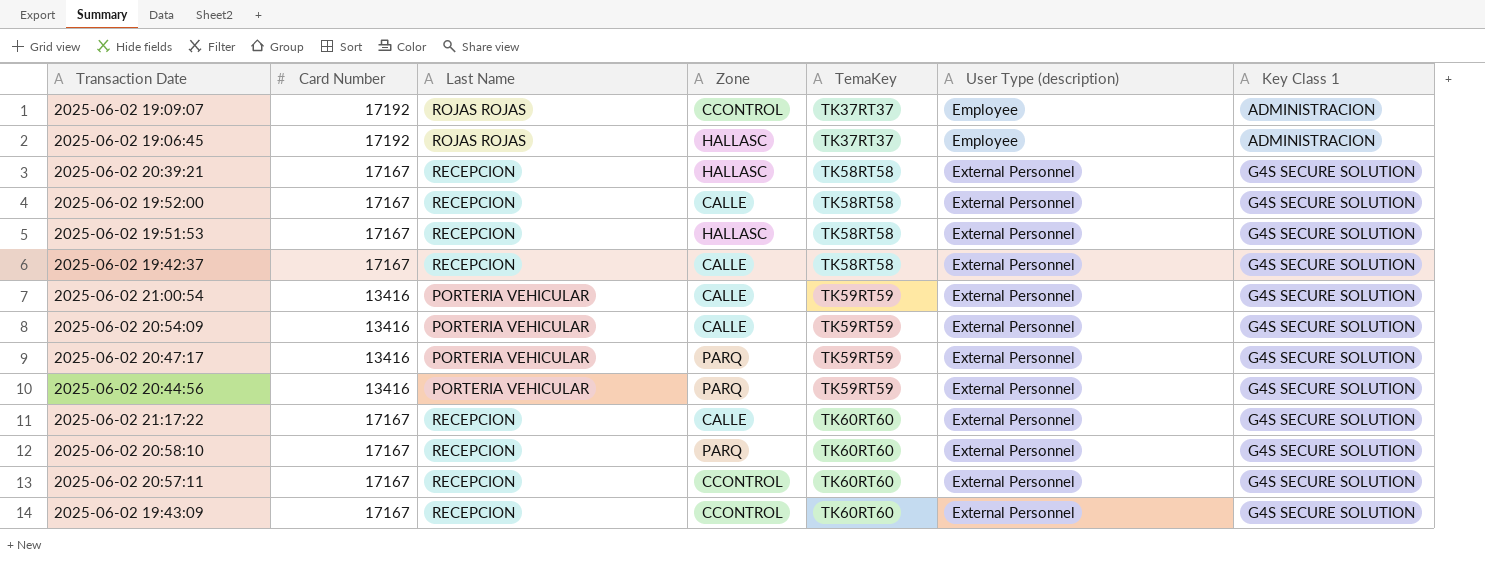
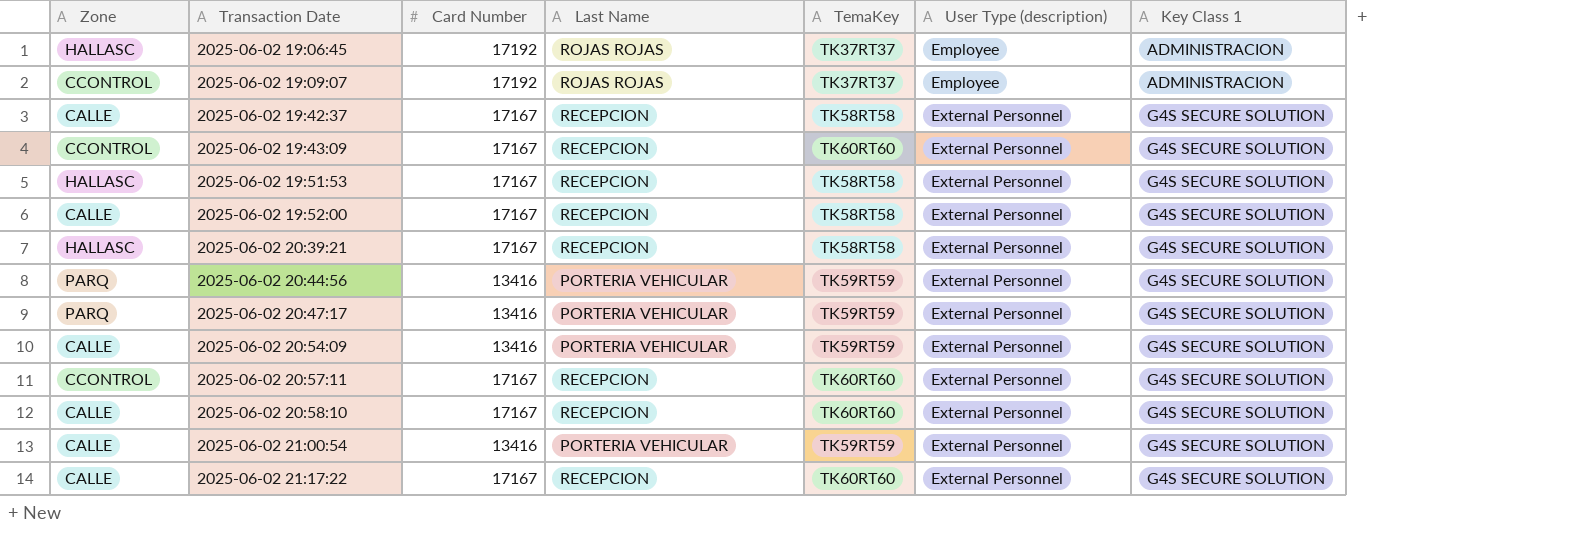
row order: TemaKey ascending -> Transaction Date ascending
column Zone | position: 4 -> 1
2025-06-02 20:58:10 | Zone: PARQ -> CALLE

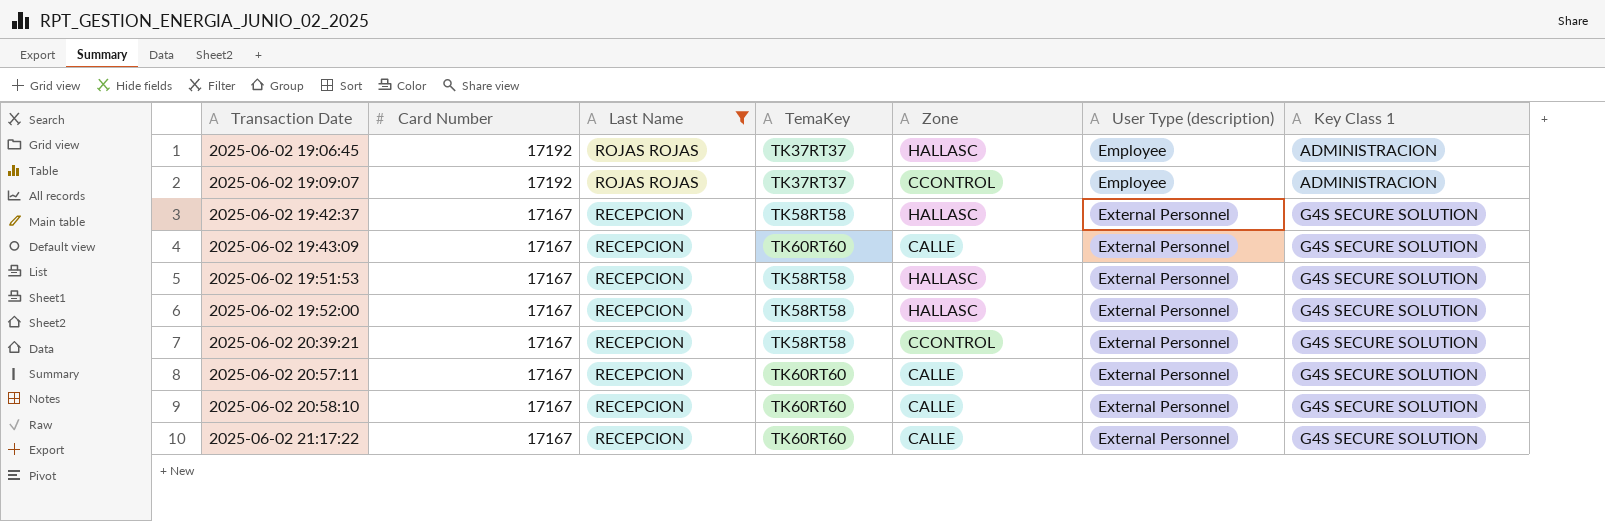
filter: none -> Last Name != PORTERIA VEHICULAR
column Zone | position: 1 -> 5
2025-06-02 19:42:37 | Zone: CALLE -> HALLASC
2025-06-02 19:43:09 | Zone: CCONTROL -> CALLE
2025-06-02 19:52:00 | Zone: CALLE -> HALLASC
2025-06-02 20:39:21 | Zone: HALLASC -> CCONTROL
2025-06-02 20:57:11 | Zone: CCONTROL -> CALLE

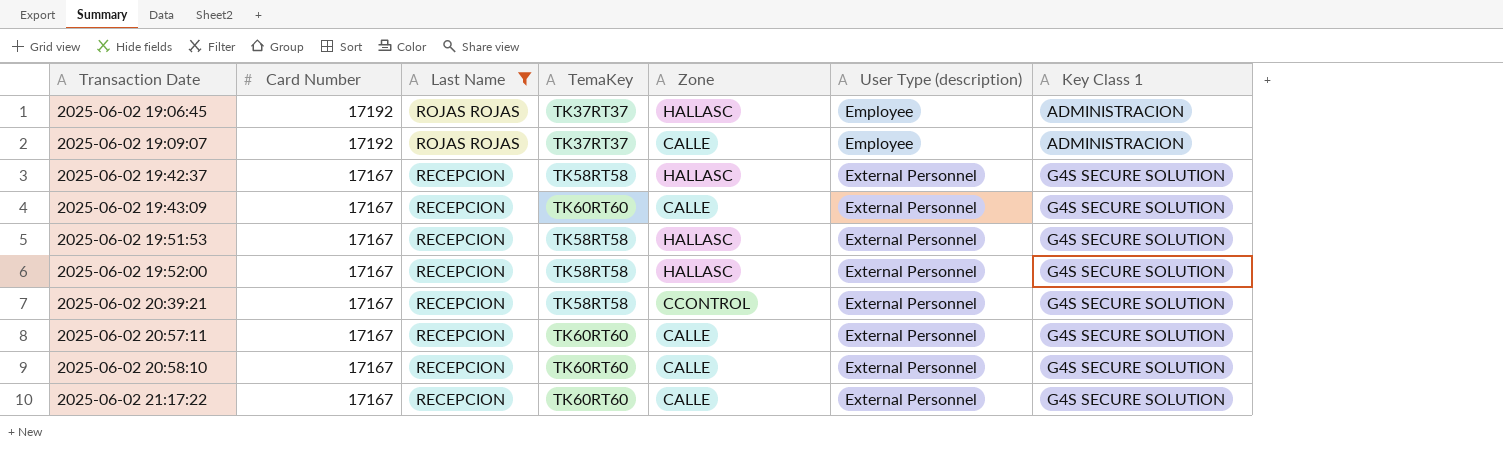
2025-06-02 19:09:07 | Zone: CCONTROL -> CALLE

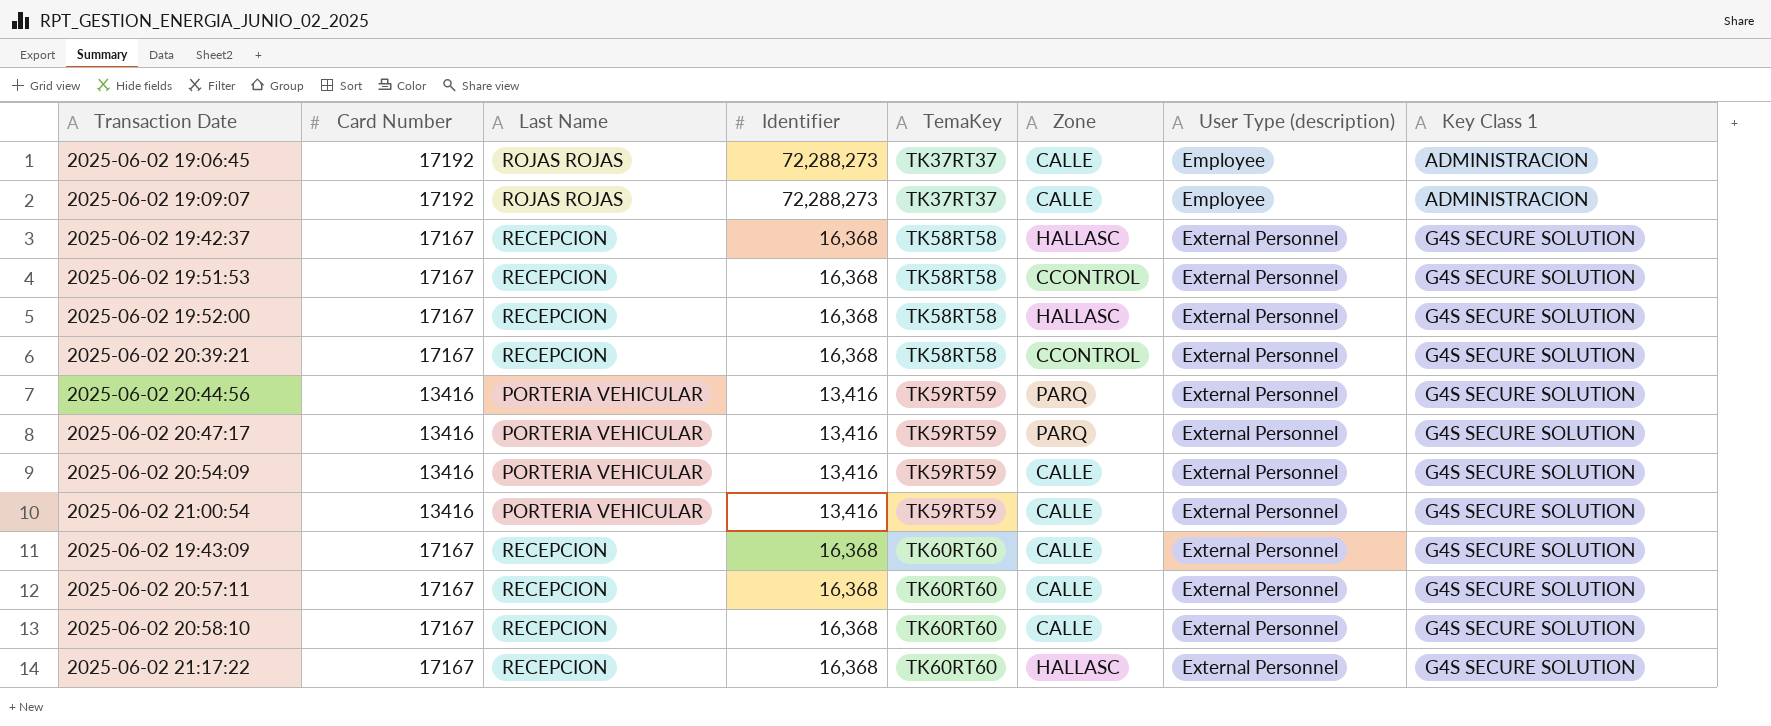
filter: Last Name != PORTERIA VEHICULAR -> none
row order: Transaction Date ascending -> TemaKey ascending
column Identifier | position: none -> 4
2025-06-02 19:06:45 | Zone: HALLASC -> CALLE
2025-06-02 19:51:53 | Zone: HALLASC -> CCONTROL
2025-06-02 21:17:22 | Zone: CALLE -> HALLASC

